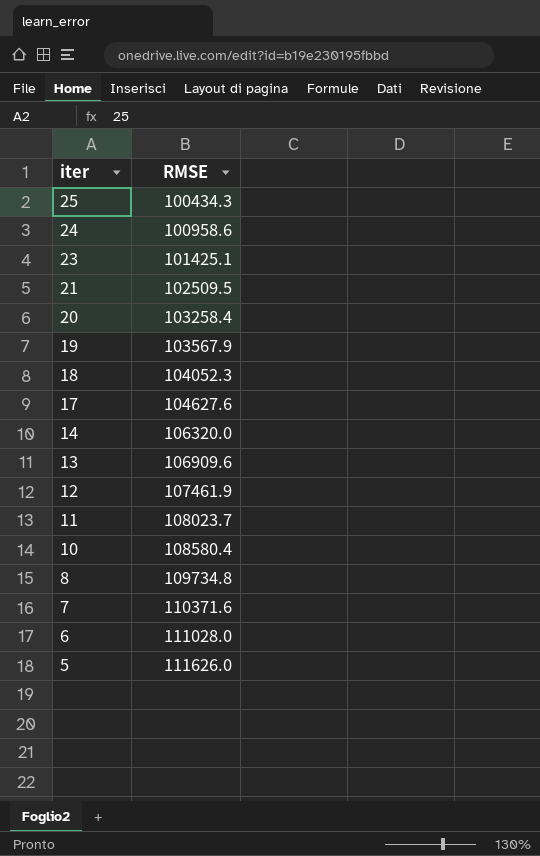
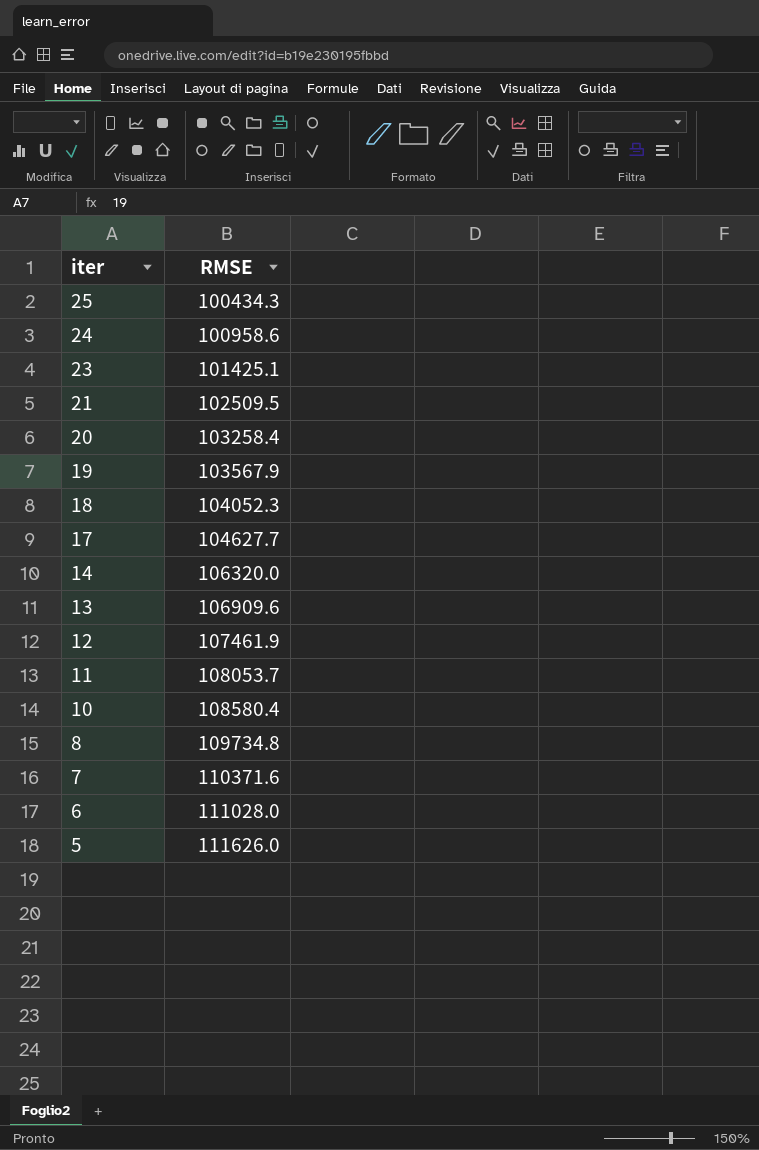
17 | RMSE: 104627.6 -> 104627.7
11 | RMSE: 108023.7 -> 108053.7

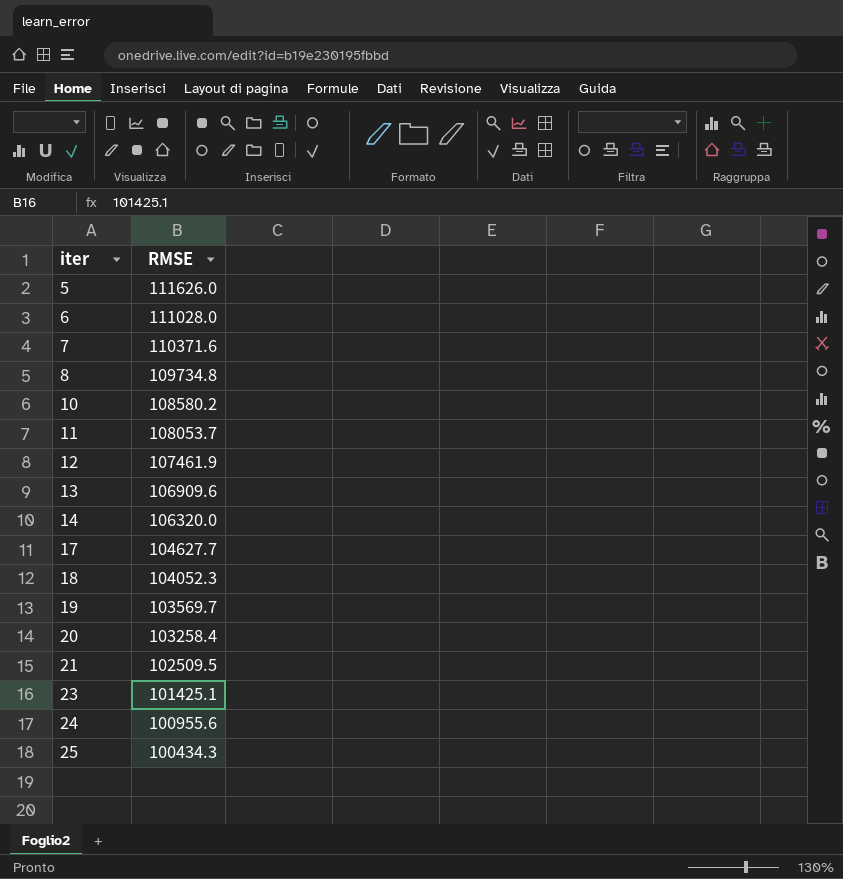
row order: iter descending -> iter ascending
10 | RMSE: 108580.4 -> 108580.2
19 | RMSE: 103567.9 -> 103569.7
24 | RMSE: 100958.6 -> 100955.6

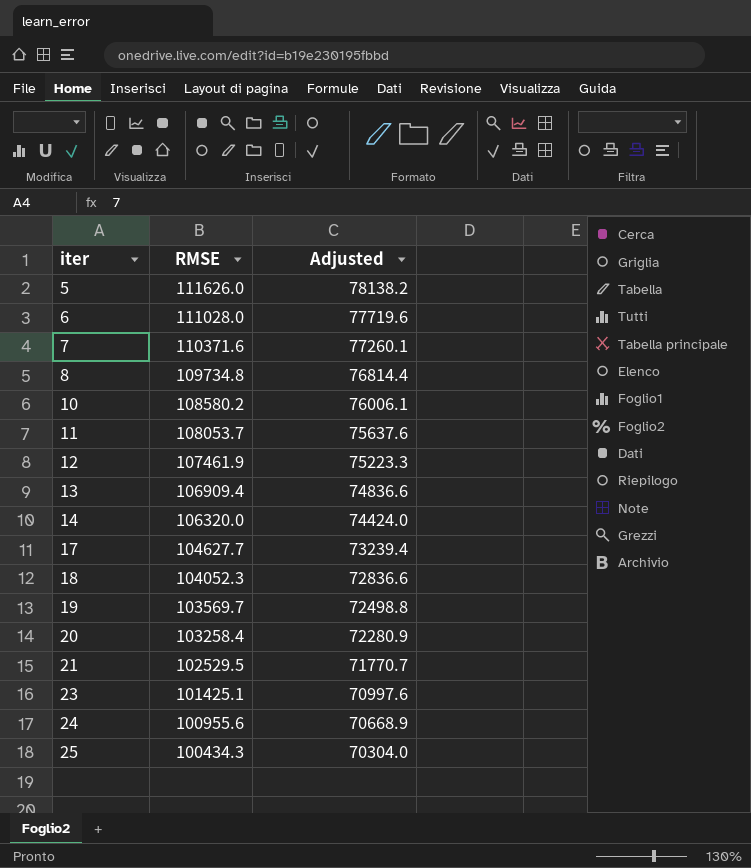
column Adjusted | formula: none -> [RMSE] * 0.7
13 | RMSE: 106909.6 -> 106909.4
21 | RMSE: 102509.5 -> 102529.5

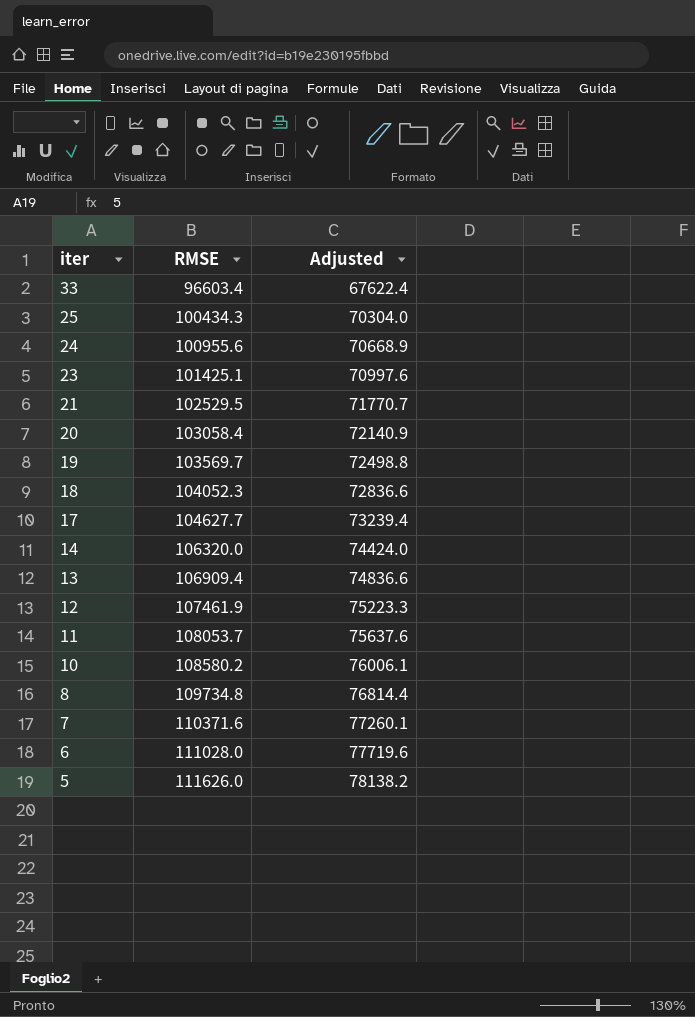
row order: iter ascending -> iter descending
row 33: none -> 96603.4 | 67622.4
20 | RMSE: 103258.4 -> 103058.4
20 | Adjusted: 72280.9 -> 72140.9

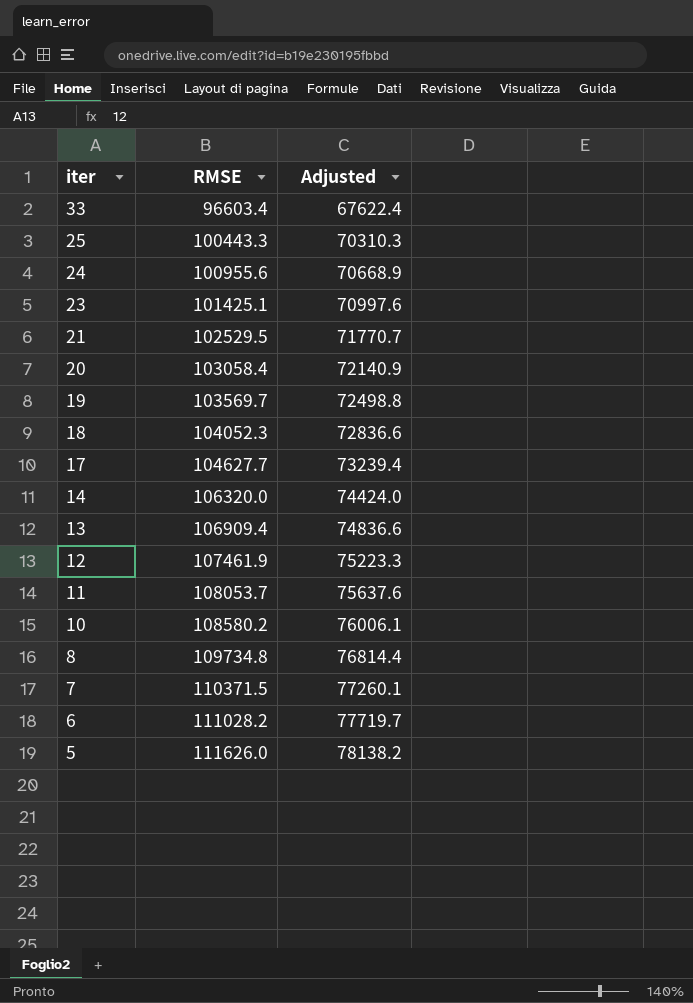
25 | RMSE: 100434.3 -> 100443.3
25 | Adjusted: 70304.0 -> 70310.3
7 | RMSE: 110371.6 -> 110371.5
6 | RMSE: 111028.0 -> 111028.2
6 | Adjusted: 77719.6 -> 77719.7

